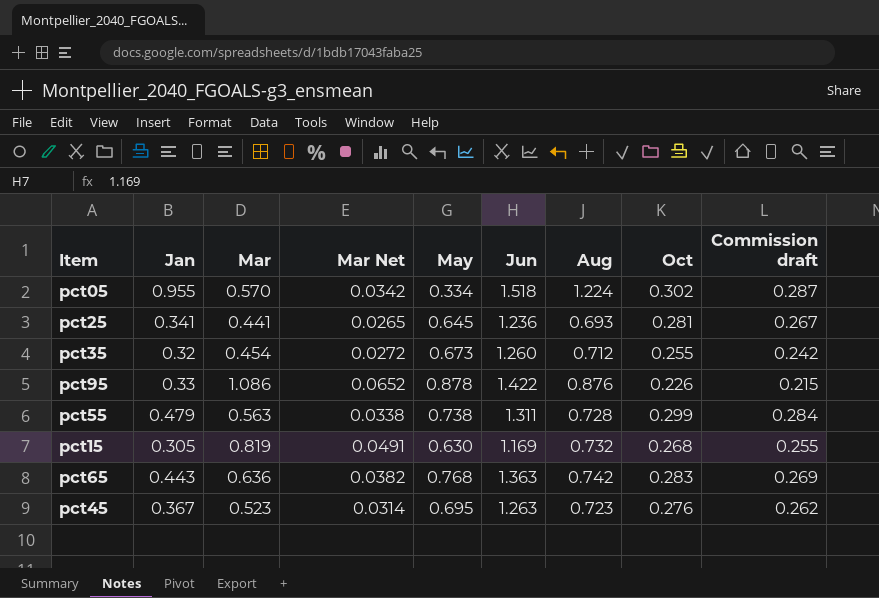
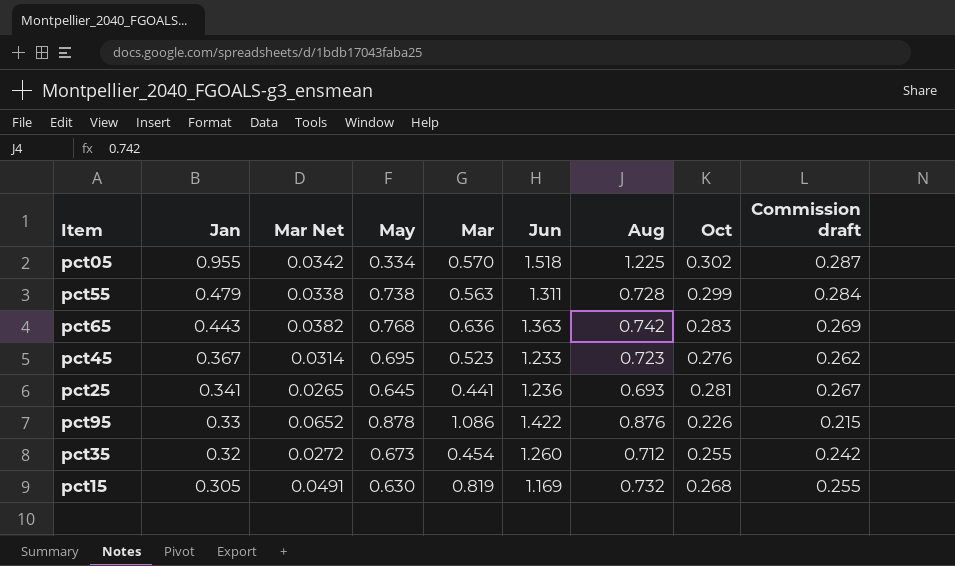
row order: none -> Jan descending
column Mar | position: 3 -> 5
pct05 | Aug: 1.224 -> 1.225
pct45 | Jun: 1.263 -> 1.233

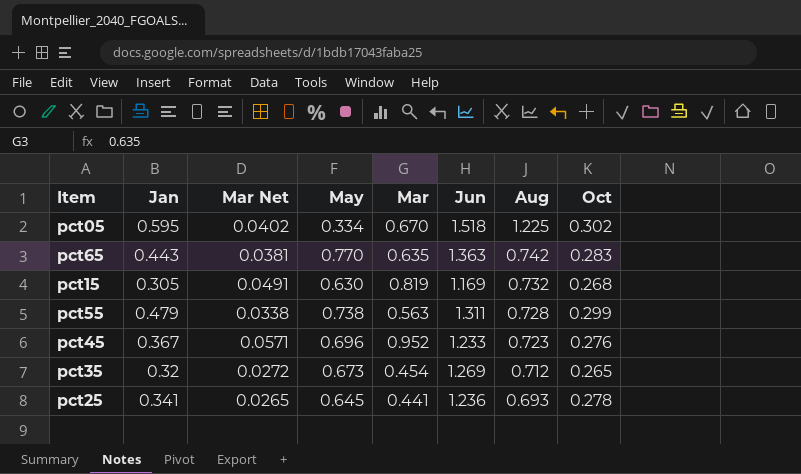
row order: Jan descending -> Aug descending
column Commission draft | formula: [Oct] * 0.95 -> none
row pct95: 0.33 | 0.0652 | 0.878 | 1.086 | 1.422 | 0.876 | 0.226 | 0.215 -> none
pct05 | Jan: 0.955 -> 0.595
pct05 | Mar Net: 0.0342 -> 0.0402
pct05 | Mar: 0.570 -> 0.670
pct65 | Mar Net: 0.0382 -> 0.0381
pct65 | May: 0.768 -> 0.770
pct65 | Mar: 0.636 -> 0.635
pct45 | Mar Net: 0.0314 -> 0.0571
pct45 | May: 0.695 -> 0.696
pct45 | Mar: 0.523 -> 0.952
pct35 | Jun: 1.260 -> 1.269
pct35 | Oct: 0.255 -> 0.265
pct25 | Oct: 0.281 -> 0.278

